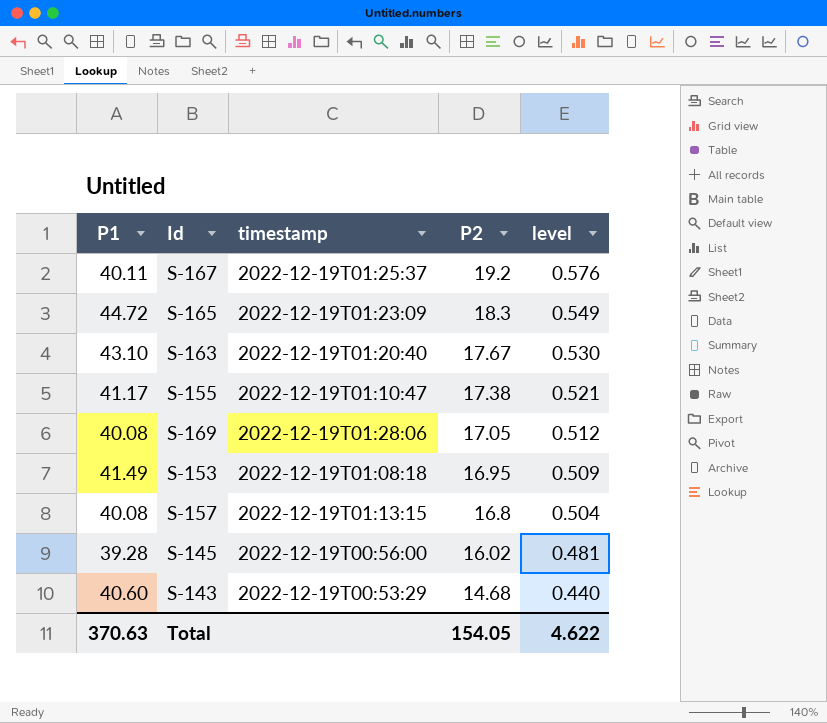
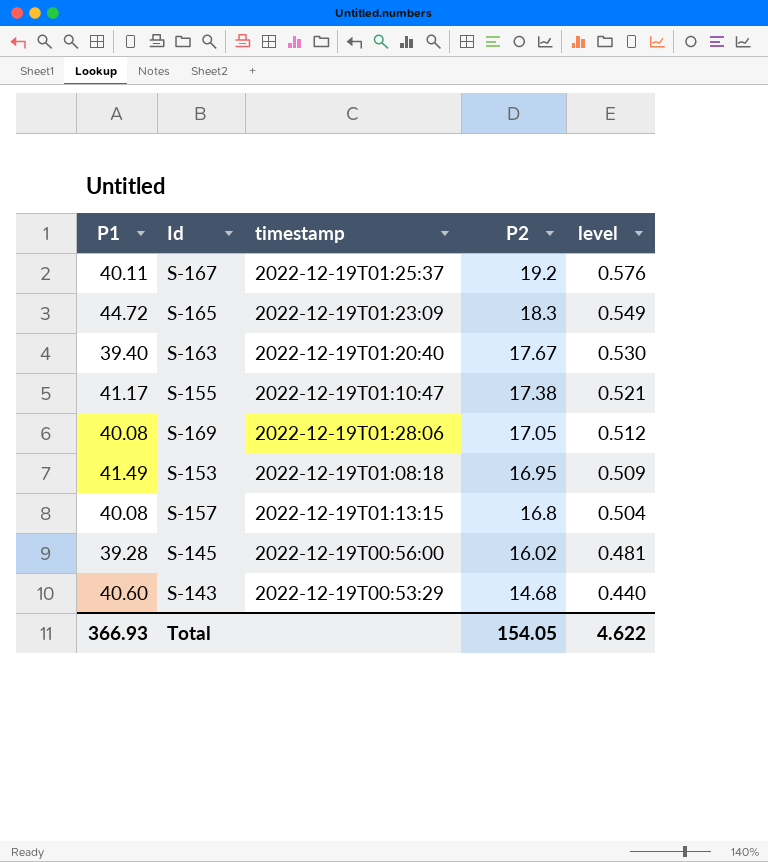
S-163 | P1: 43.10 -> 39.40
Total | P1: 370.63 -> 366.93

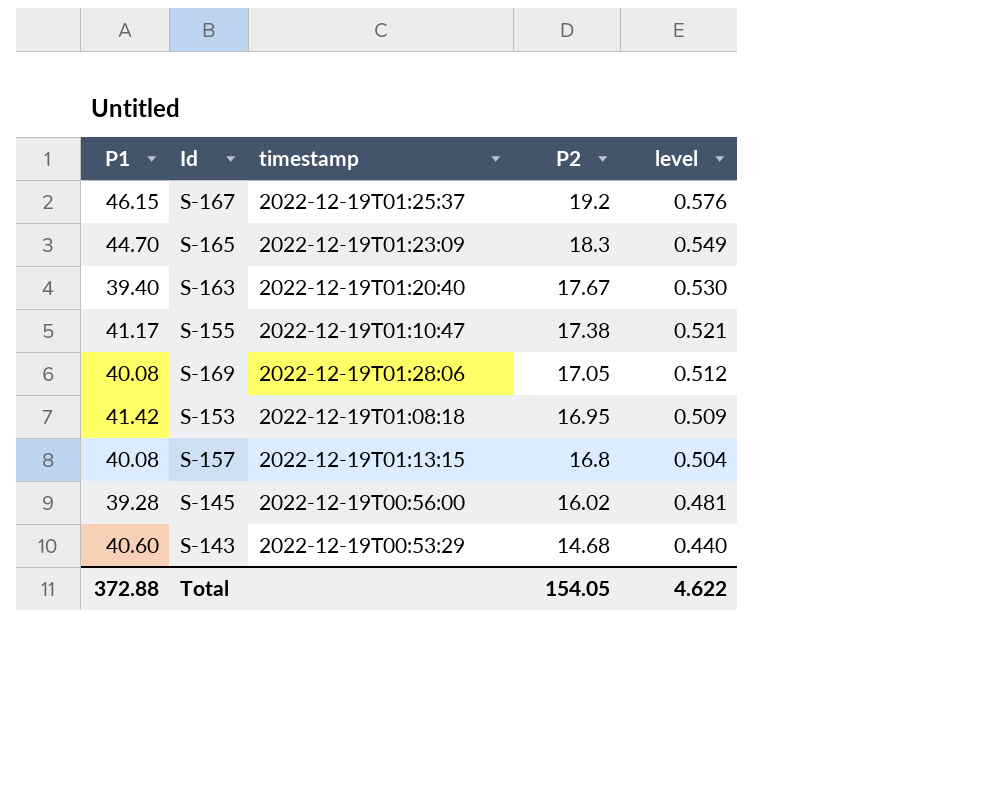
S-167 | P1: 40.11 -> 46.15
S-165 | P1: 44.72 -> 44.70
S-153 | P1: 41.49 -> 41.42
Total | P1: 366.93 -> 372.88

